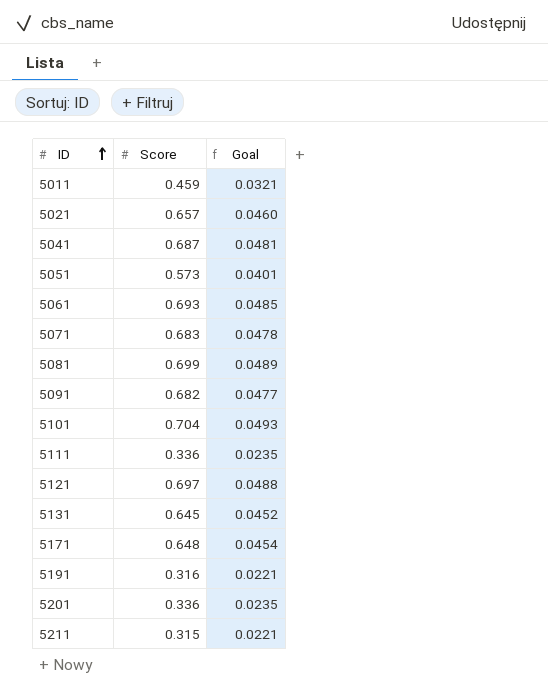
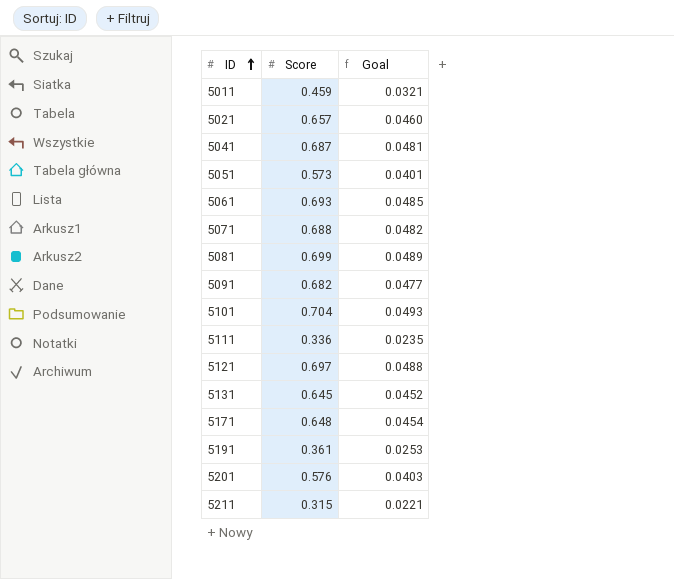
5071 | Score: 0.683 -> 0.688
5071 | Goal: 0.0478 -> 0.0482
5191 | Score: 0.316 -> 0.361
5191 | Goal: 0.0221 -> 0.0253
5201 | Score: 0.336 -> 0.576
5201 | Goal: 0.0235 -> 0.0403

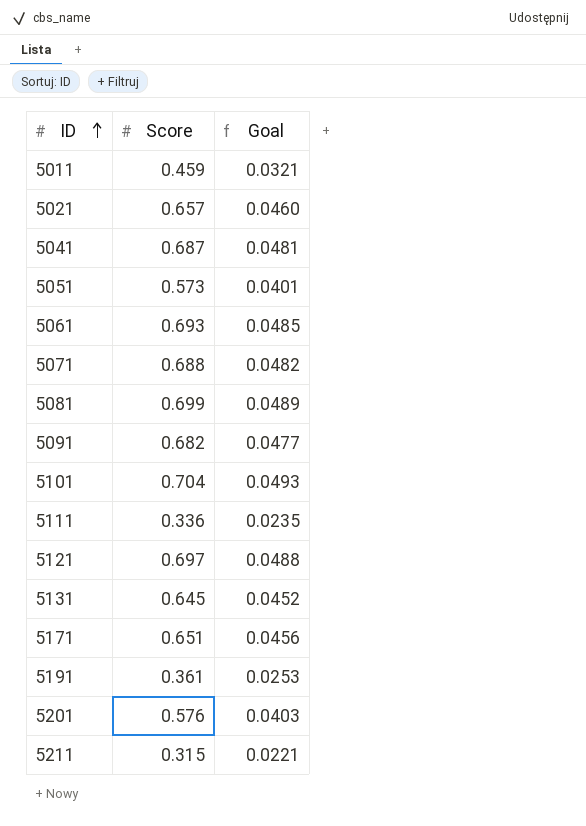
5171 | Score: 0.648 -> 0.651
5171 | Goal: 0.0454 -> 0.0456

